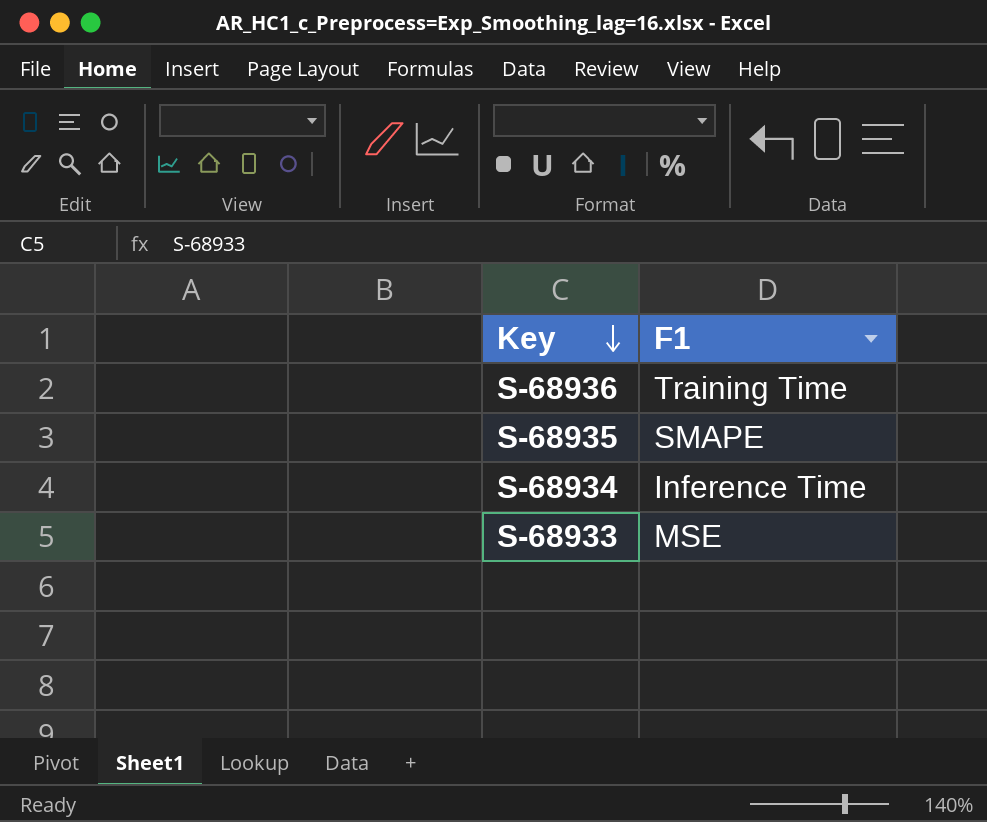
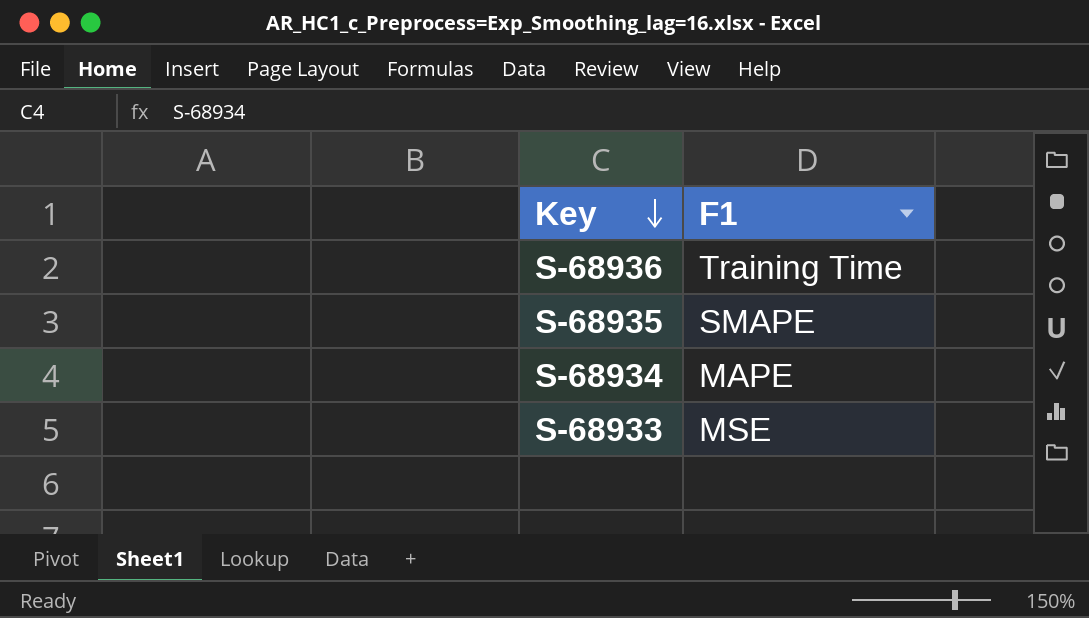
S-68934 | F1: Inference Time -> MAPE

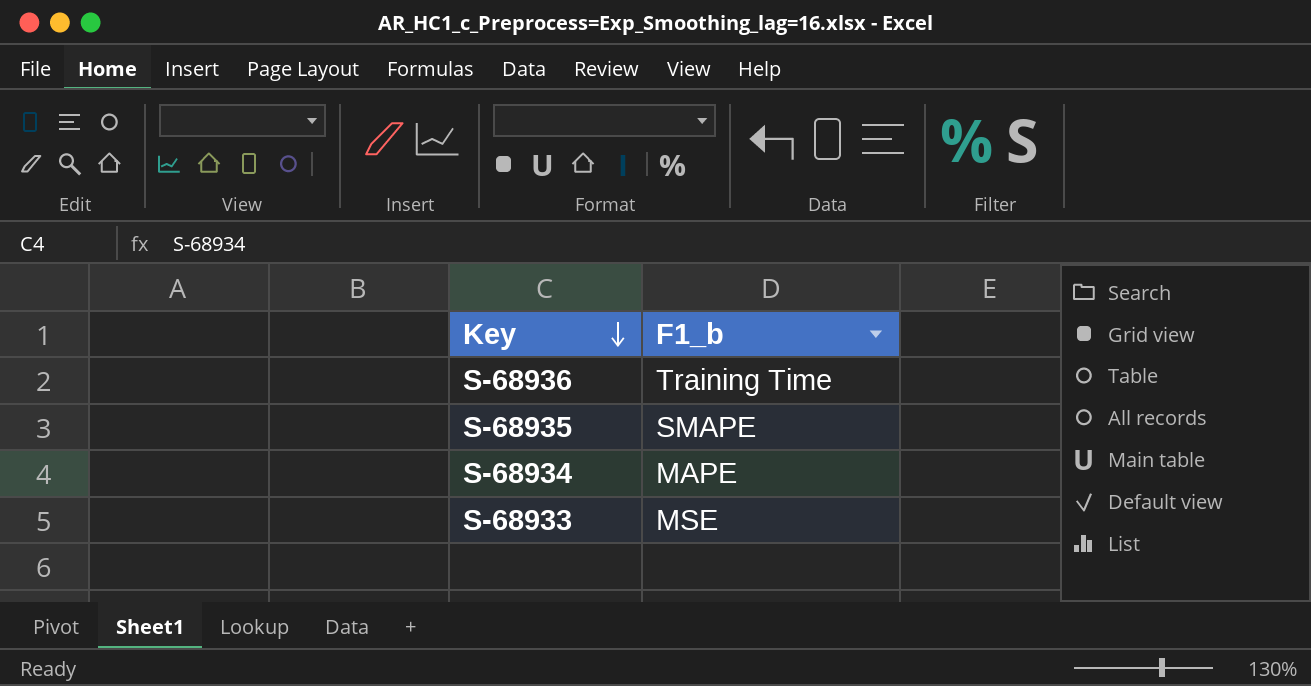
column name: F1 -> F1_b

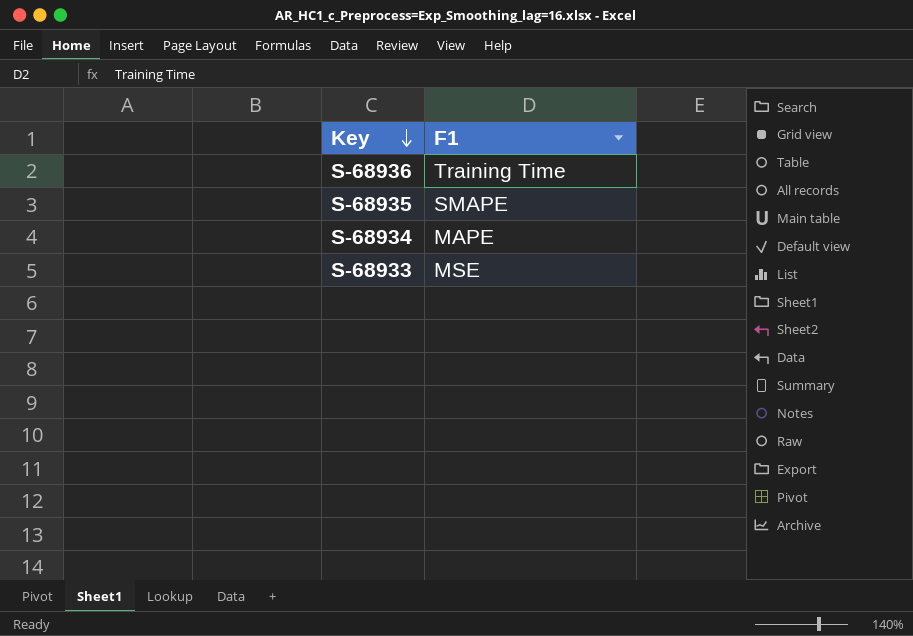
column name: F1_b -> F1

